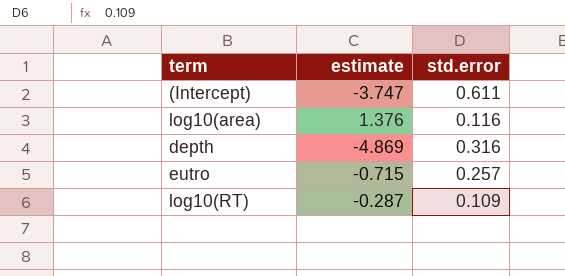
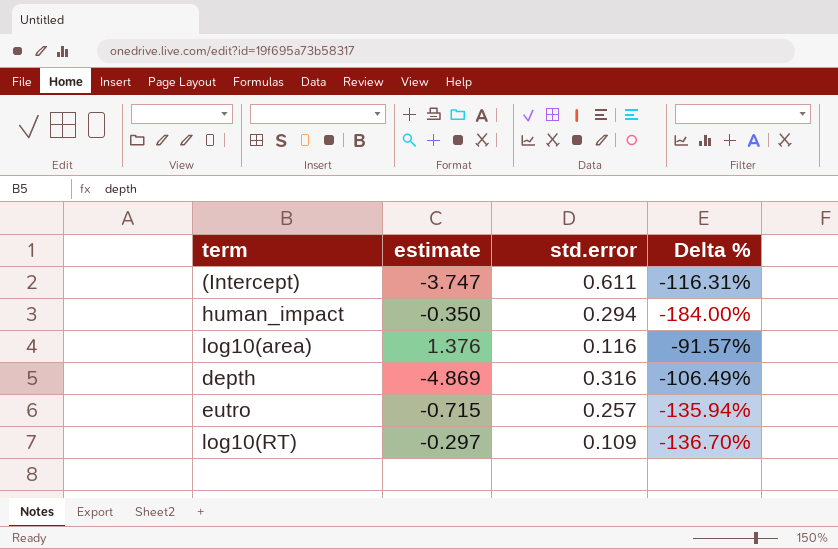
column Delta % | formula: none -> ([std.error] - [estimate]) / [estimate]
row human_impact: none -> -0.350 | 0.294 | -184.00%
log10(RT) | estimate: -0.287 -> -0.297

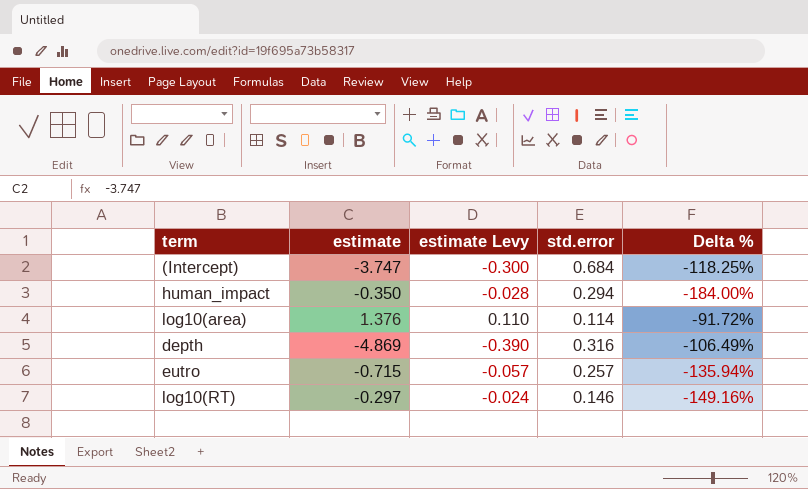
column estimate Levy | formula: none -> [estimate] * 0.08
(Intercept) | std.error: 0.611 -> 0.684
(Intercept) | Delta %: -116.31% -> -118.25%
log10(area) | std.error: 0.116 -> 0.114
log10(area) | Delta %: -91.57% -> -91.72%
log10(RT) | std.error: 0.109 -> 0.146
log10(RT) | Delta %: -136.70% -> -149.16%

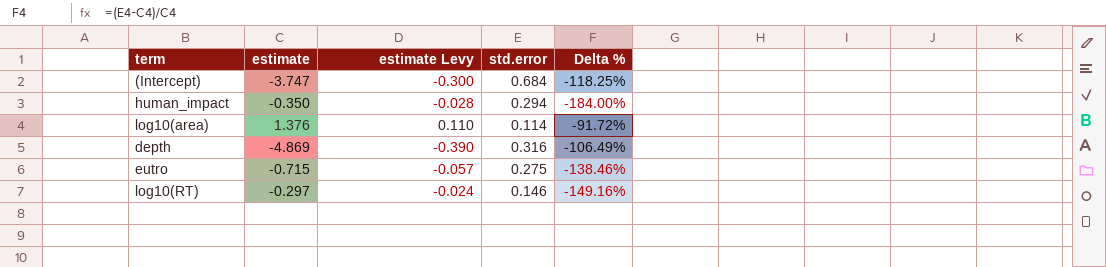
eutro | std.error: 0.257 -> 0.275
eutro | Delta %: -135.94% -> -138.46%

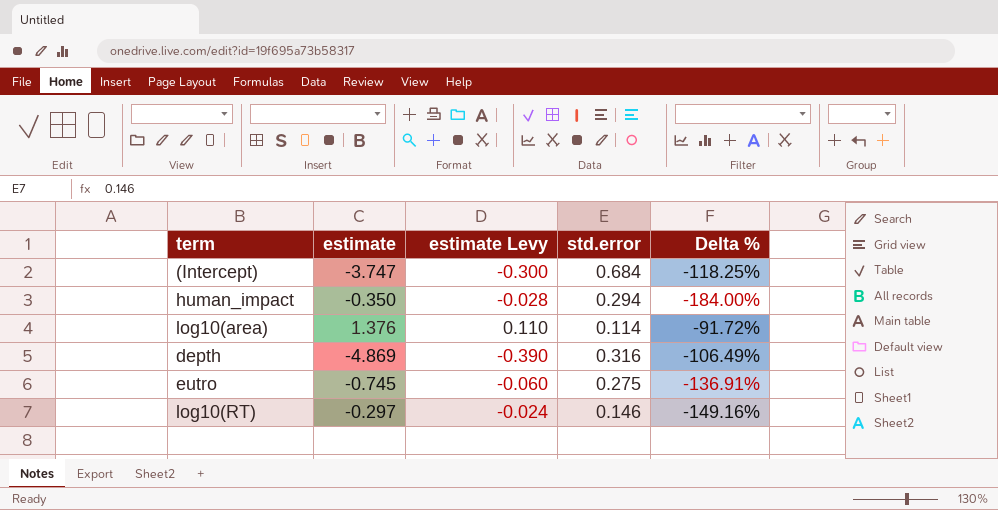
eutro | estimate: -0.715 -> -0.745
eutro | estimate Levy: -0.057 -> -0.060
eutro | Delta %: -138.46% -> -136.91%

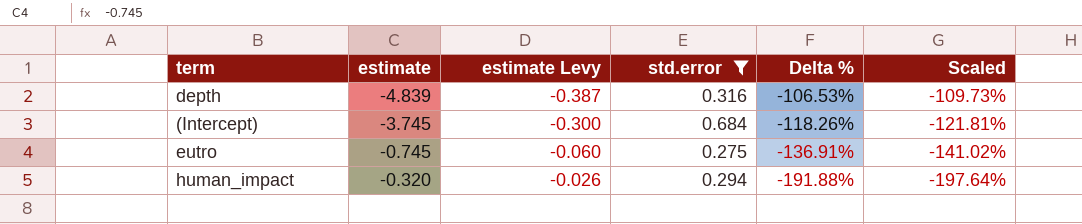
filter: none -> std.error >= 0.275
row order: none -> estimate ascending
column Scaled | formula: none -> [Delta %] * 1.03
depth | estimate: -4.869 -> -4.839
depth | estimate Levy: -0.390 -> -0.387
depth | Delta %: -106.49% -> -106.53%
(Intercept) | estimate: -3.747 -> -3.745
(Intercept) | Delta %: -118.25% -> -118.26%
human_impact | estimate: -0.350 -> -0.320
human_impact | estimate Levy: -0.028 -> -0.026
human_impact | Delta %: -184.00% -> -191.88%

